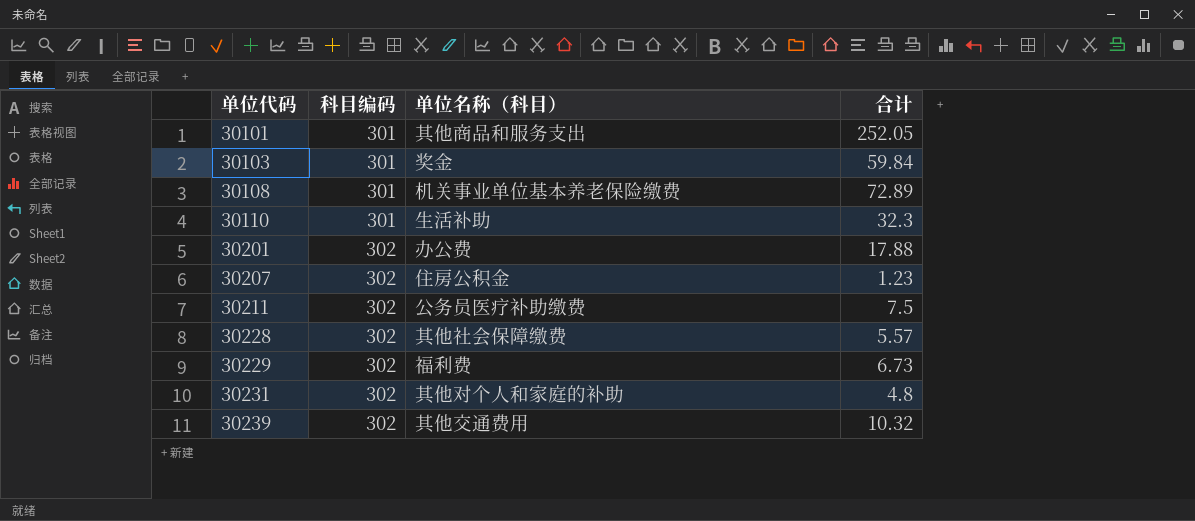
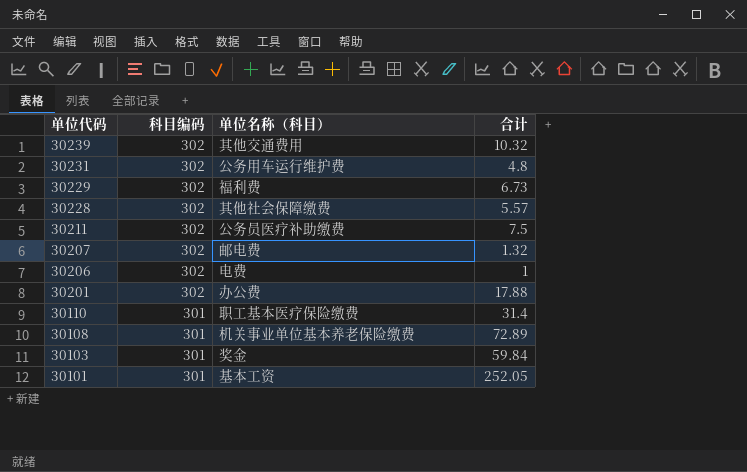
row order: 单位代码 ascending -> 单位代码 descending
30231 | 单位名称（科目）: 其他对个人和家庭的补助 -> 公务用车运行维护费
30207 | 单位名称（科目）: 住房公积金 -> 邮电费
30207 | 合计: 1.23 -> 1.32
row 30206: none -> 302 | 电费 | 1
30110 | 单位名称（科目）: 生活补助 -> 职工基本医疗保险缴费
30110 | 合计: 32.3 -> 31.4
30101 | 单位名称（科目）: 其他商品和服务支出 -> 基本工资

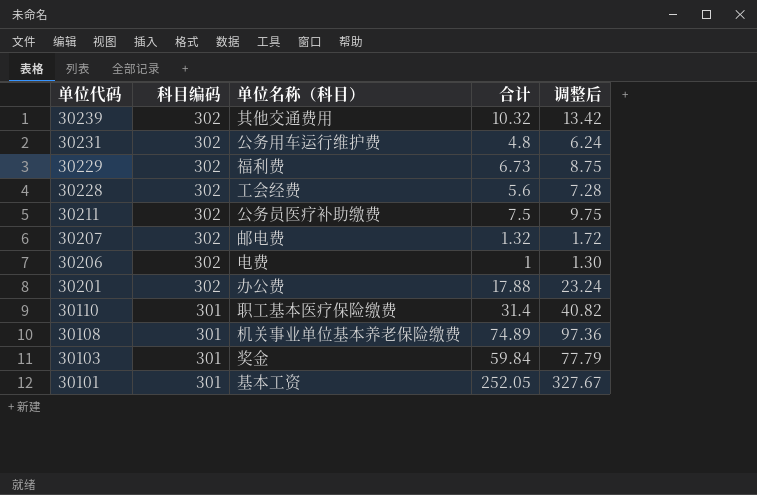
column 调整后 | formula: none -> [合计] * 1.3
30228 | 单位名称（科目）: 其他社会保障缴费 -> 工会经费
30228 | 合计: 5.57 -> 5.6
30108 | 合计: 72.89 -> 74.89

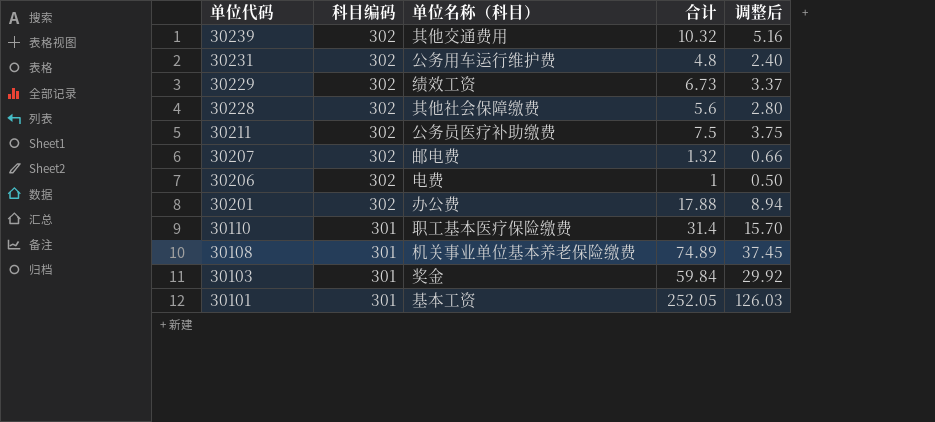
column 调整后 | formula: [合计] * 1.3 -> [合计] * 0.5
30229 | 单位名称（科目）: 福利费 -> 绩效工资
30228 | 单位名称（科目）: 工会经费 -> 其他社会保障缴费

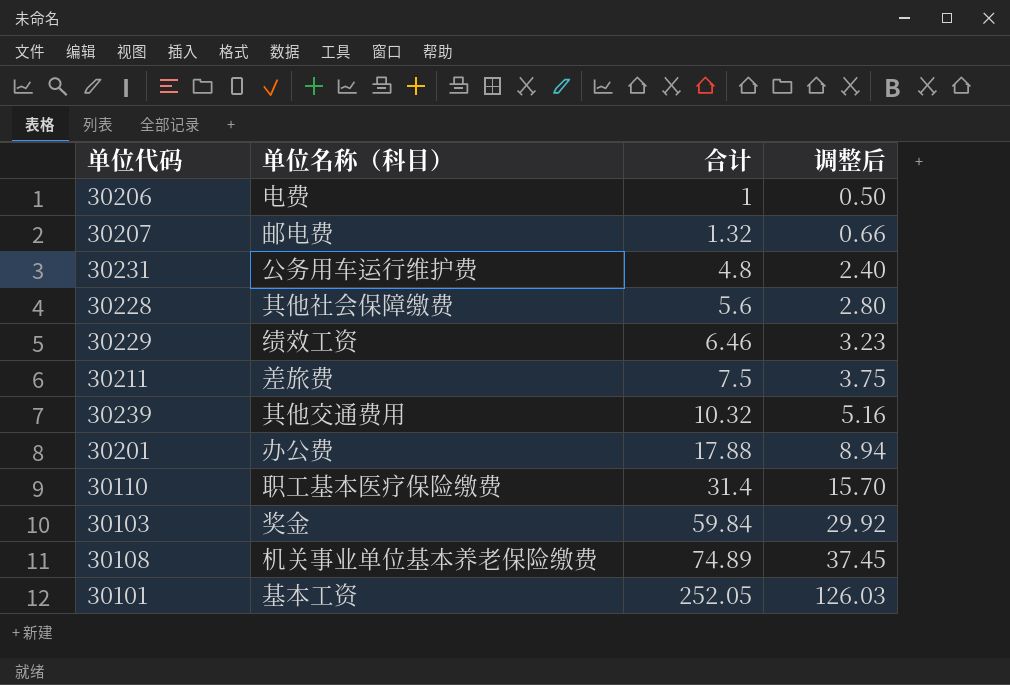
row order: 单位代码 descending -> 合计 ascending
column 科目编码 | position: 2 -> none
30229 | 合计: 6.73 -> 6.46
30229 | 调整后: 3.37 -> 3.23
30211 | 单位名称（科目）: 公务员医疗补助缴费 -> 差旅费

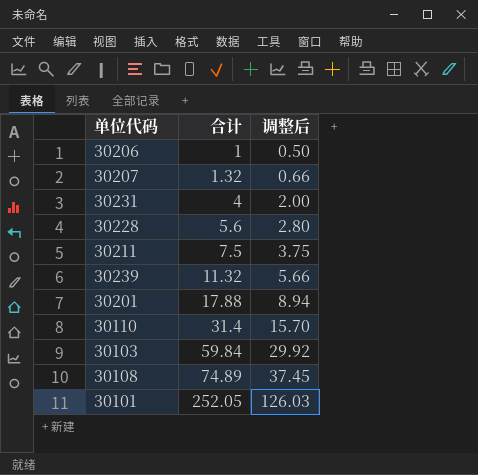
column 单位名称（科目） | position: 2 -> none
row 30229: 绩效工资 | 6.46 | 3.23 -> none
30231 | 合计: 4.8 -> 4
30231 | 调整后: 2.40 -> 2.00
30239 | 合计: 10.32 -> 11.32
30239 | 调整后: 5.16 -> 5.66

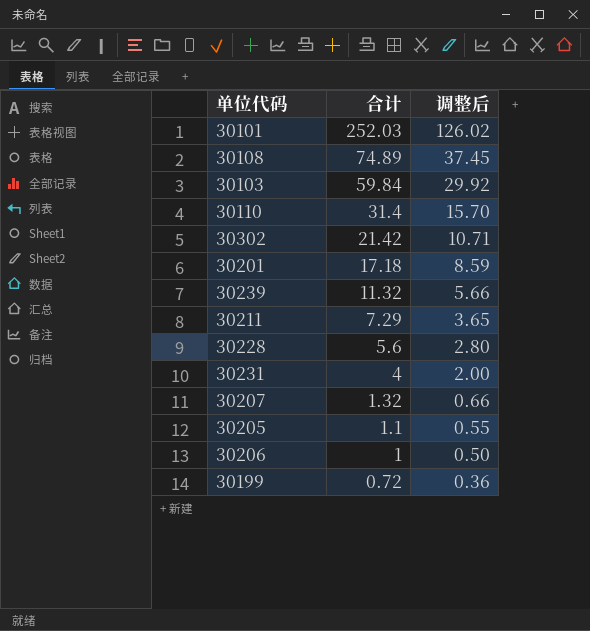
row order: 合计 ascending -> 合计 descending
30101 | 合计: 252.05 -> 252.03
30101 | 调整后: 126.03 -> 126.02
row 30302: none -> 21.42 | 10.71
30201 | 合计: 17.88 -> 17.18
30201 | 调整后: 8.94 -> 8.59
30211 | 合计: 7.5 -> 7.29
30211 | 调整后: 3.75 -> 3.65
row 30205: none -> 1.1 | 0.55
row 30199: none -> 0.72 | 0.36

